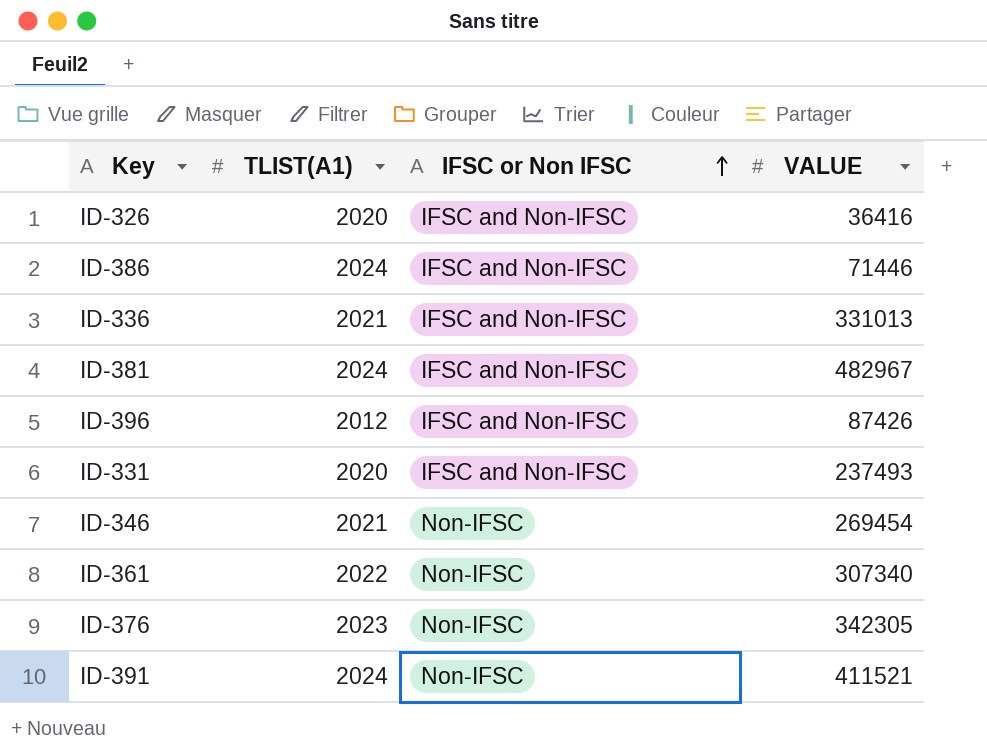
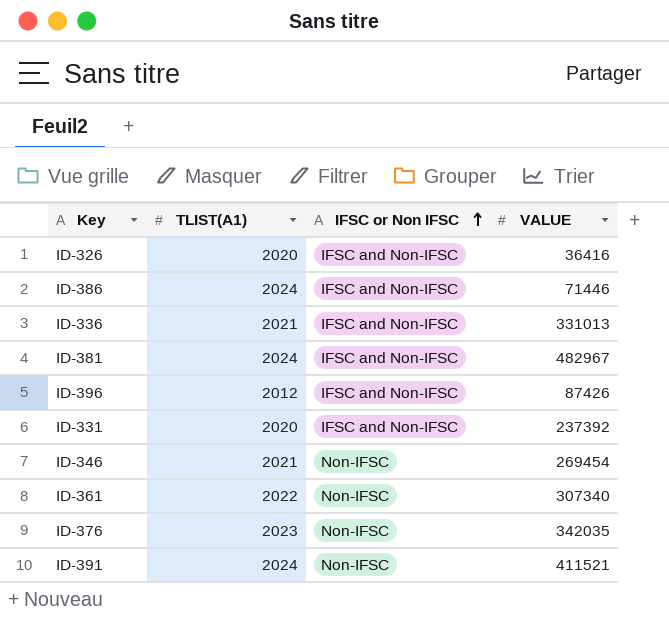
ID-331 | VALUE: 237493 -> 237392
ID-376 | VALUE: 342305 -> 342035

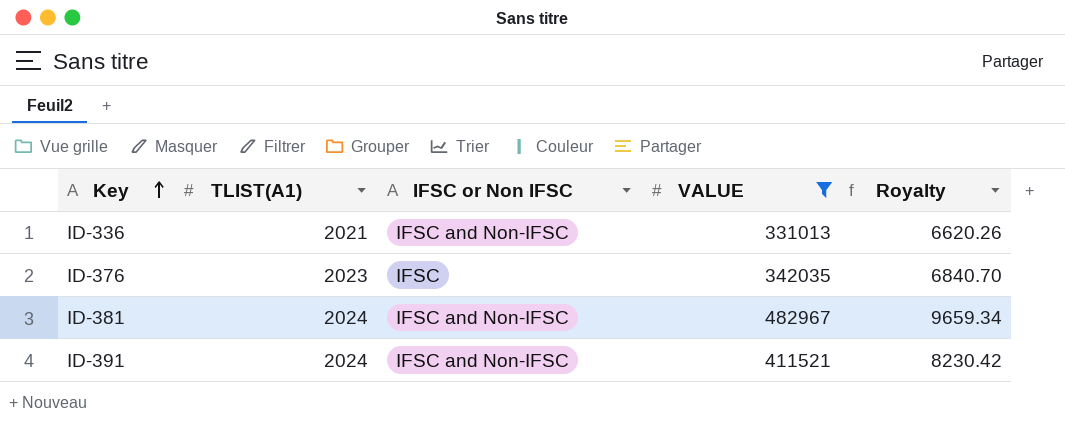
filter: none -> VALUE >= 331013
row order: IFSC or Non IFSC ascending -> Key ascending
column Royalty | formula: none -> [VALUE] * 0.02
ID-376 | IFSC or Non IFSC: Non-IFSC -> IFSC
ID-391 | IFSC or Non IFSC: Non-IFSC -> IFSC and Non-IFSC

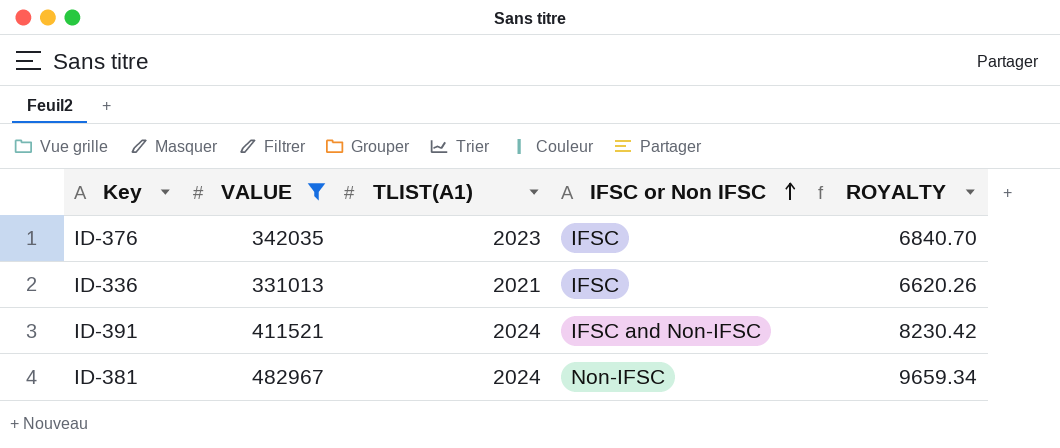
row order: Key ascending -> IFSC or Non IFSC ascending
column VALUE | position: 4 -> 2
column name: Royalty -> ROYALTY
ID-336 | IFSC or Non IFSC: IFSC and Non-IFSC -> IFSC
ID-381 | IFSC or Non IFSC: IFSC and Non-IFSC -> Non-IFSC

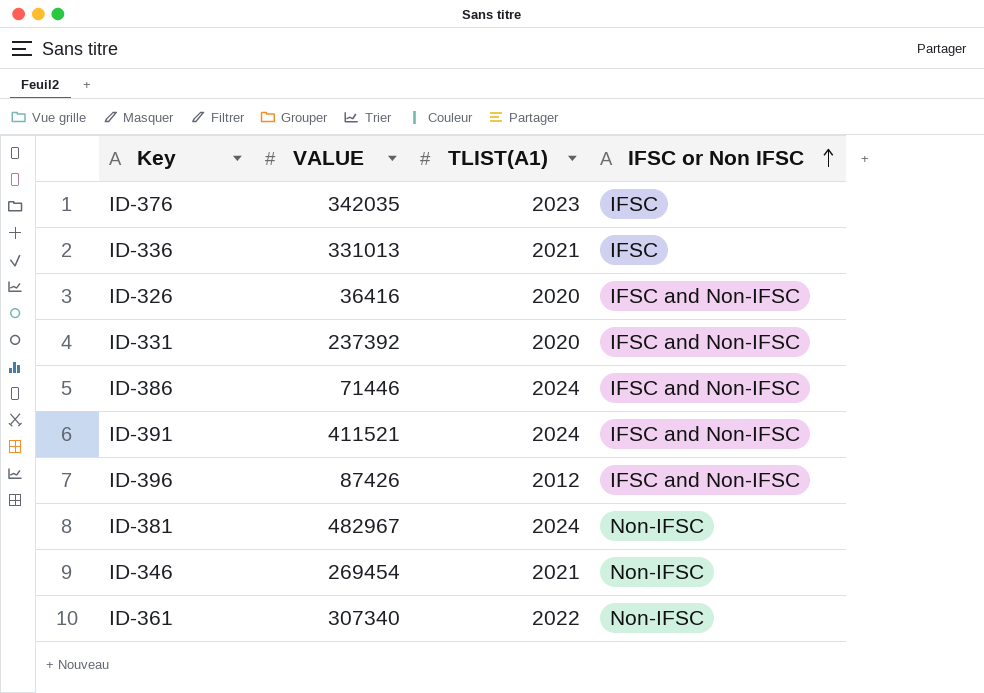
filter: VALUE >= 331013 -> none
column ROYALTY | formula: [VALUE] * 0.02 -> none

